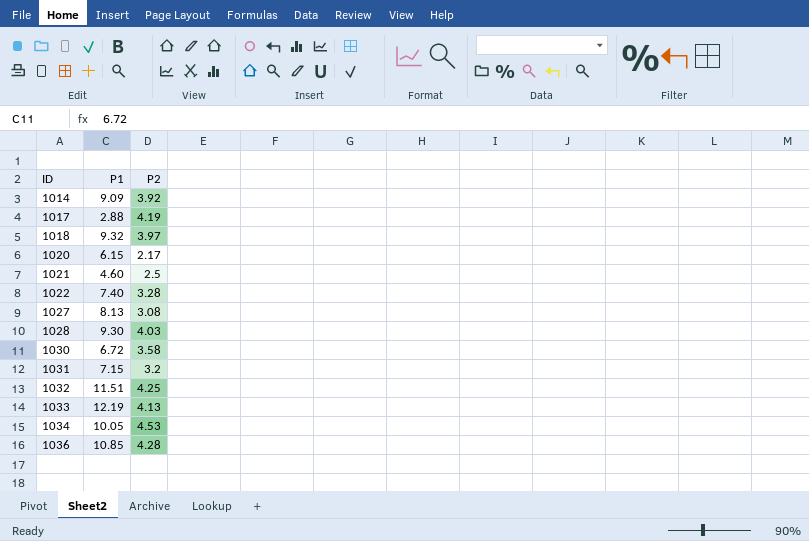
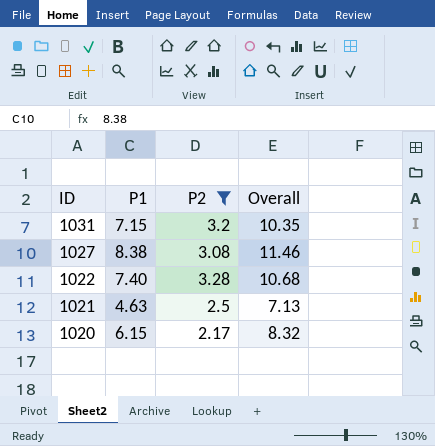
filter: none -> P2 <= 3.28
row order: ID ascending -> ID descending
column Overall | formula: none -> [P1] + [P2]
1027 | P1: 8.13 -> 8.38
1021 | P1: 4.60 -> 4.63

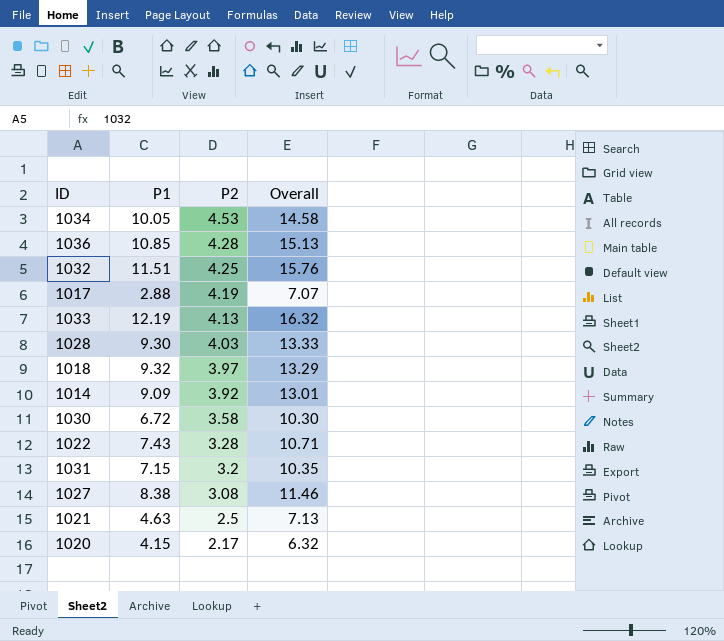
filter: P2 <= 3.28 -> none
row order: ID descending -> P2 descending
1022 | P1: 7.40 -> 7.43
1022 | Overall: 10.68 -> 10.71
1020 | P1: 6.15 -> 4.15
1020 | Overall: 8.32 -> 6.32

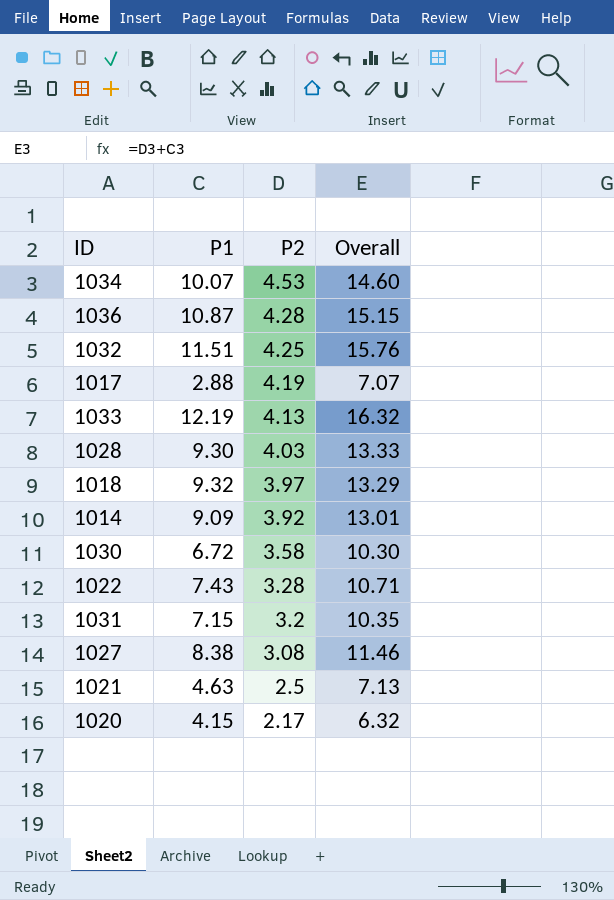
1034 | P1: 10.05 -> 10.07
1034 | Overall: 14.58 -> 14.60
1036 | P1: 10.85 -> 10.87
1036 | Overall: 15.13 -> 15.15

